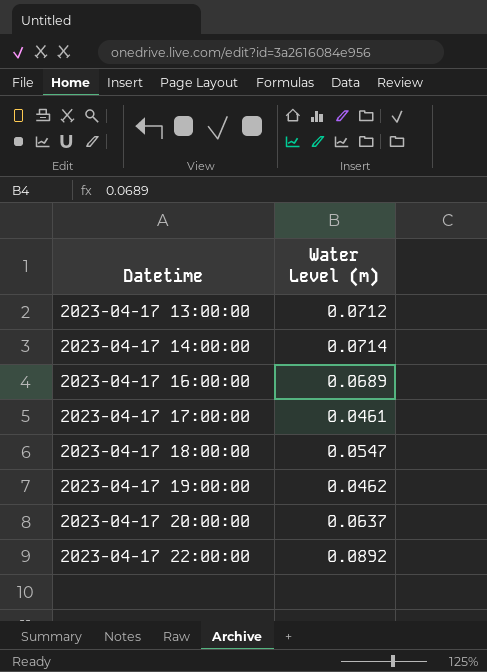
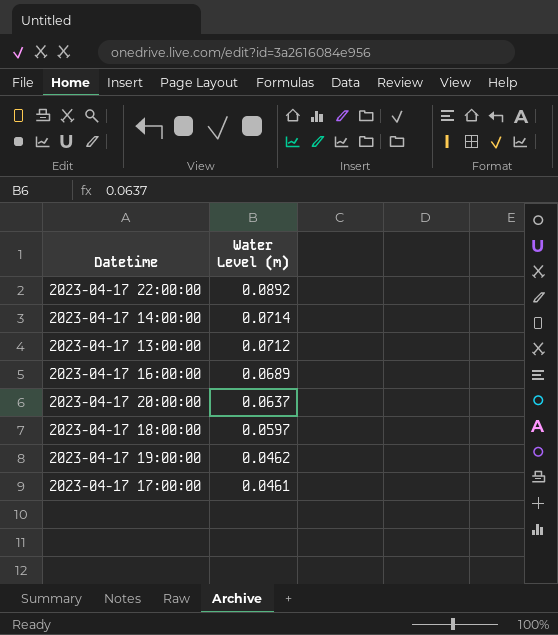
row order: Datetime ascending -> Water Level (m) descending
2023-04-17 18:00:00 | Water Level (m): 0.0547 -> 0.0597

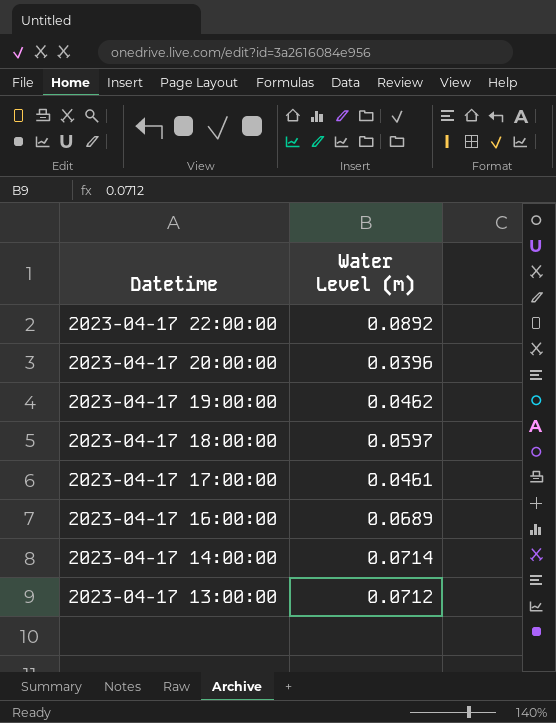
row order: Water Level (m) descending -> Datetime descending
2023-04-17 20:00:00 | Water Level (m): 0.0637 -> 0.0396

